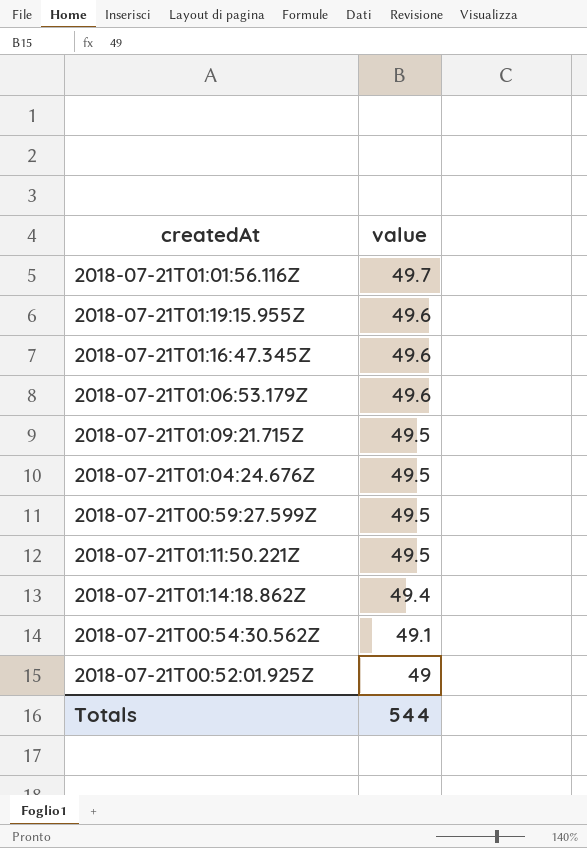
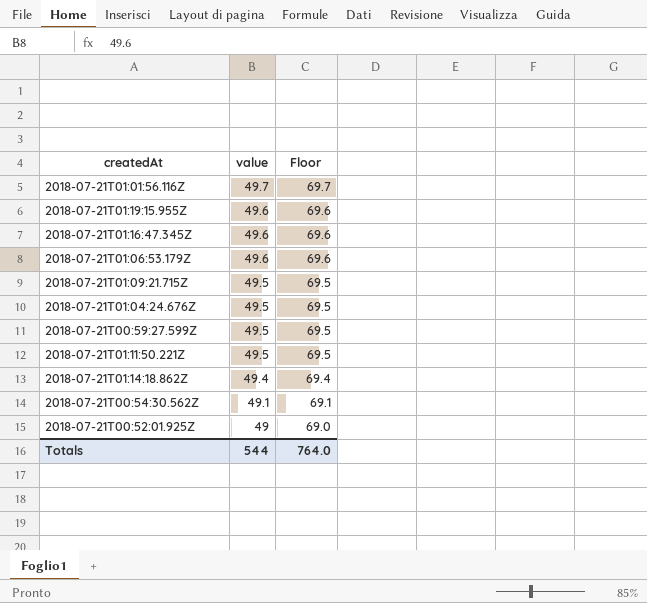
column Floor | formula: none -> [value] + 20

